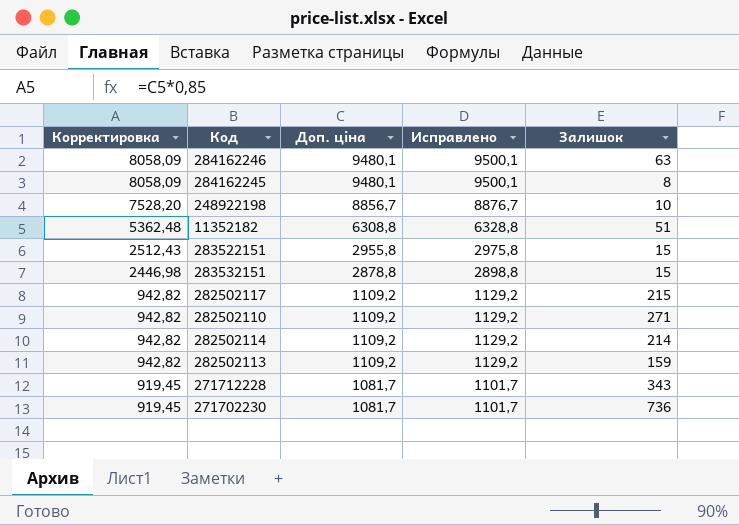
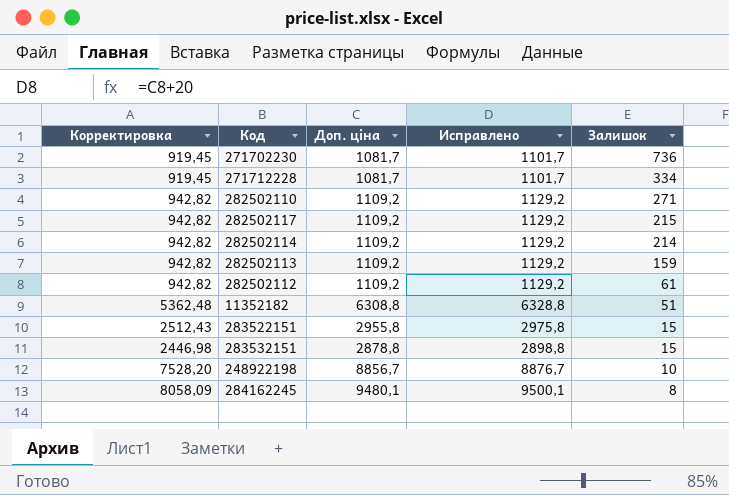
row order: Корректировка descending -> Залишок descending
row 284162246: 8058,09 | 9480,1 | 9500,1 | 63 -> none
271712228 | Залишок: 343 -> 334
row 282502112: none -> 942,82 | 1109,2 | 1129,2 | 61

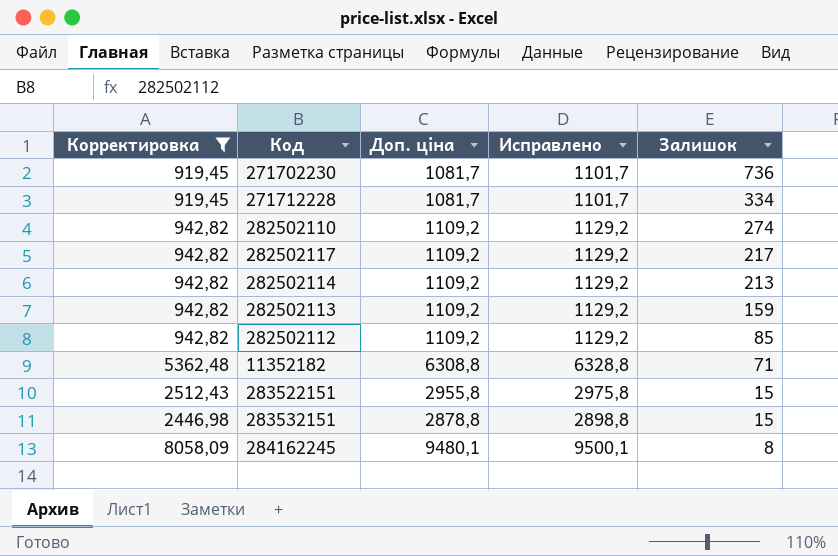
filter: none -> Корректировка != 7528,20
282502110 | Залишок: 271 -> 274
282502117 | Залишок: 215 -> 217
282502114 | Залишок: 214 -> 213
282502112 | Залишок: 61 -> 85
11352182 | Залишок: 51 -> 71

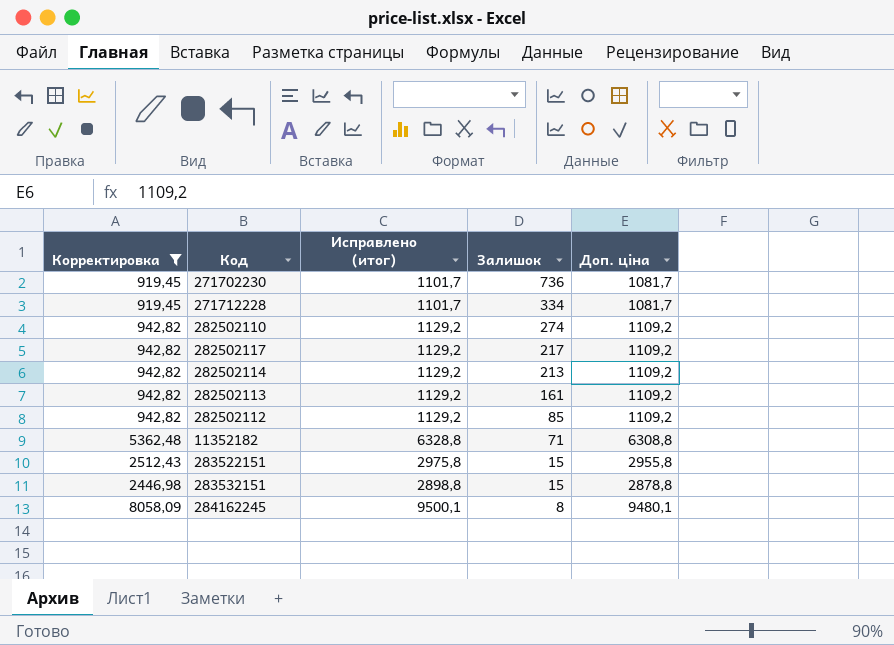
column name: Исправлено -> Исправлено (итог)
column Доп. ціна | position: 3 -> 5
282502113 | Залишок: 159 -> 161

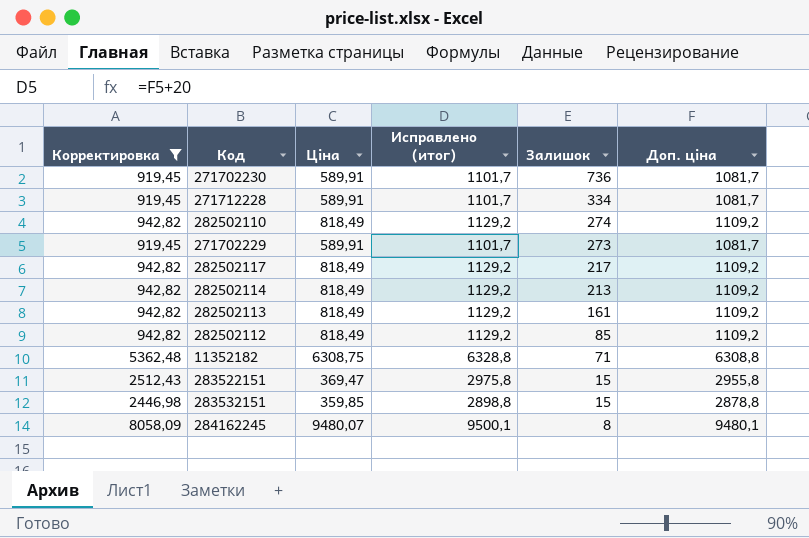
column Ціна | position: none -> 3
row 271702229: none -> 919,45 | 589,91 | 1101,7 | 273 | 1081,7

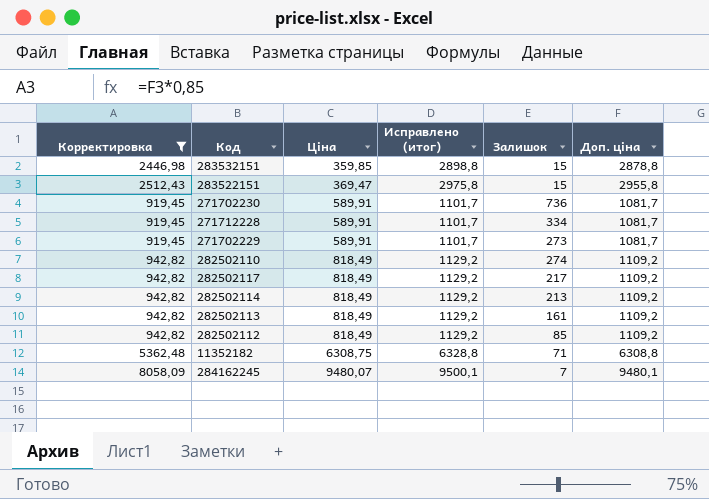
row order: Залишок descending -> Ціна ascending
284162245 | Залишок: 8 -> 7

